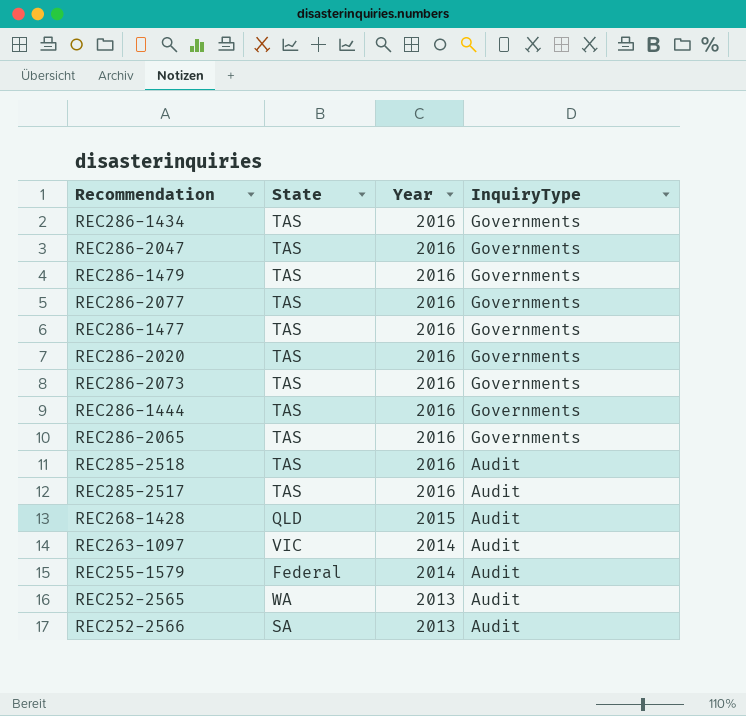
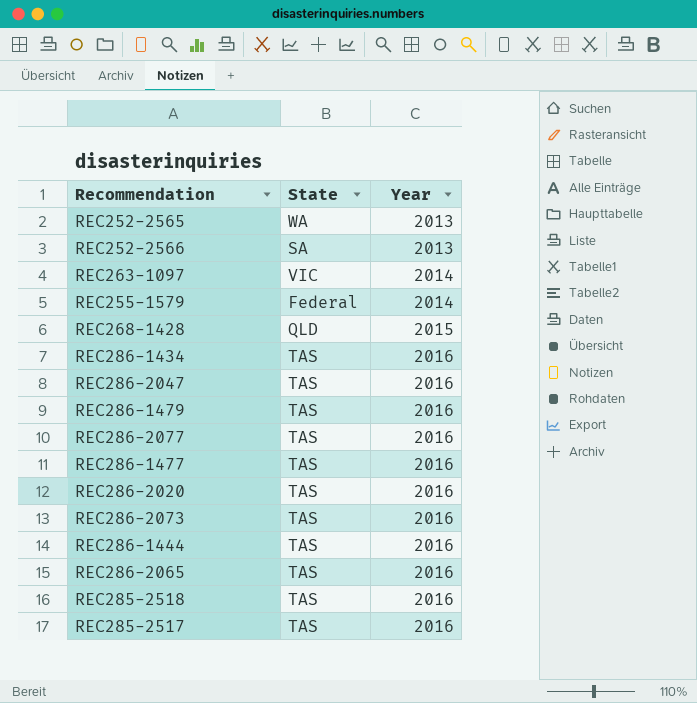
row order: Year descending -> Year ascending
column InquiryType | position: 4 -> none

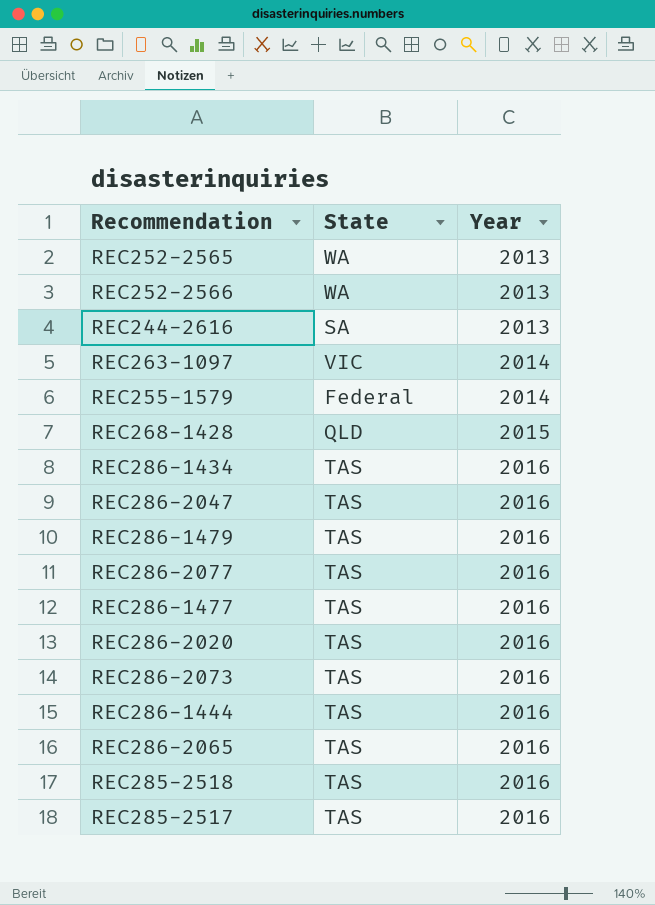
REC252-2566 | State: SA -> WA
row REC244-2616: none -> SA | 2013

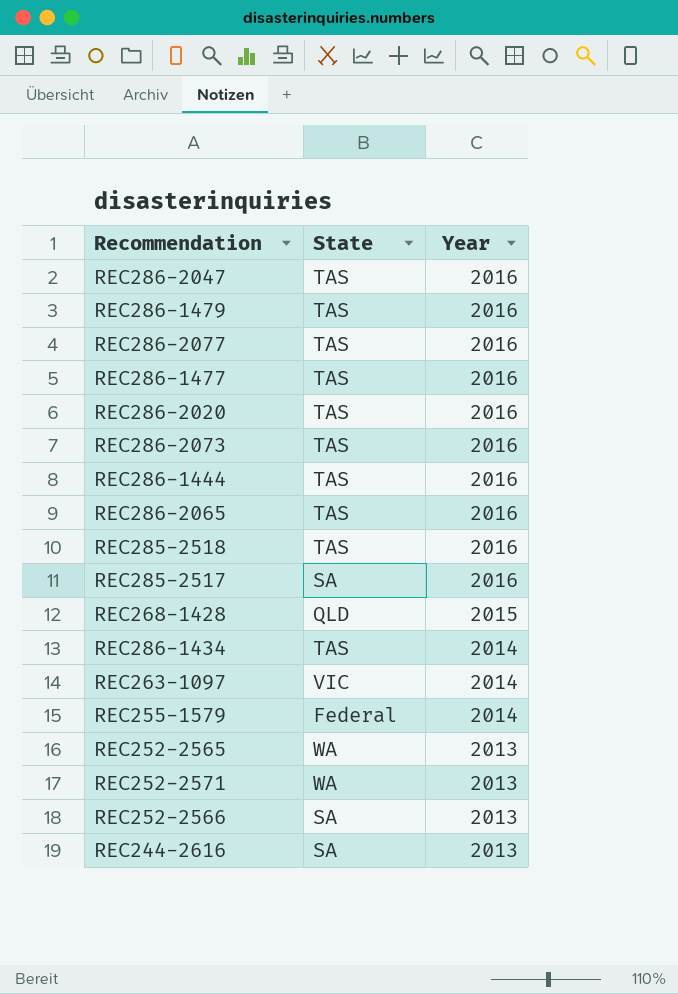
row order: Year ascending -> Year descending
REC285-2517 | State: TAS -> SA
REC286-1434 | Year: 2016 -> 2014
row REC252-2571: none -> WA | 2013
REC252-2566 | State: WA -> SA

